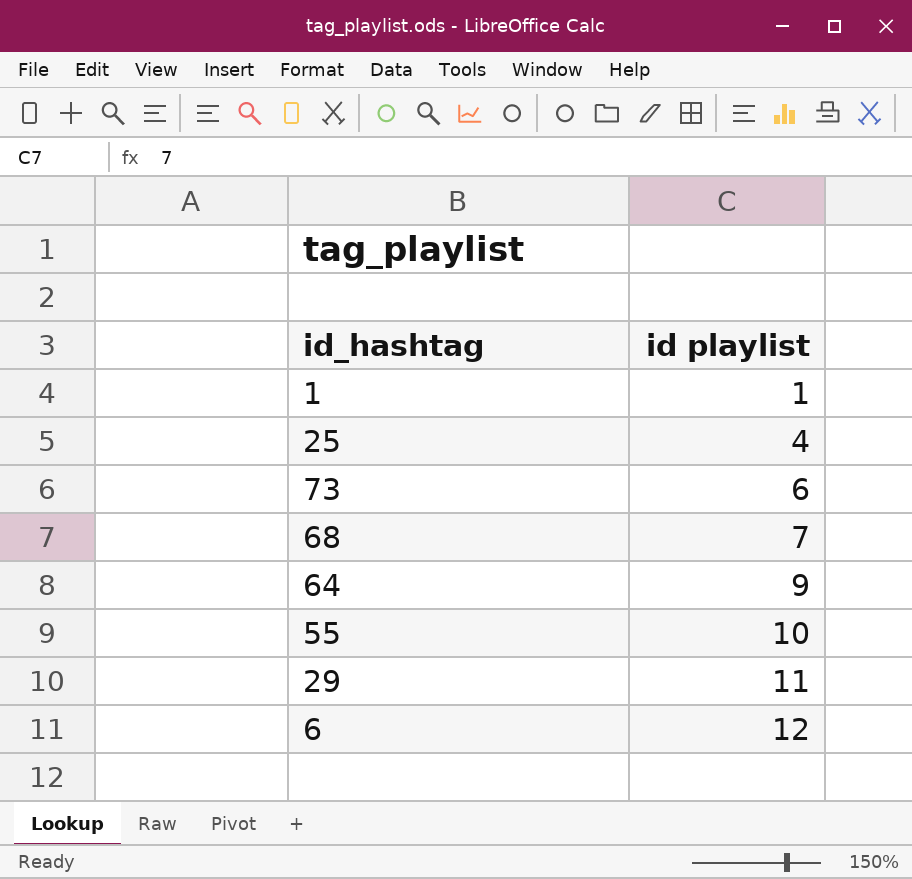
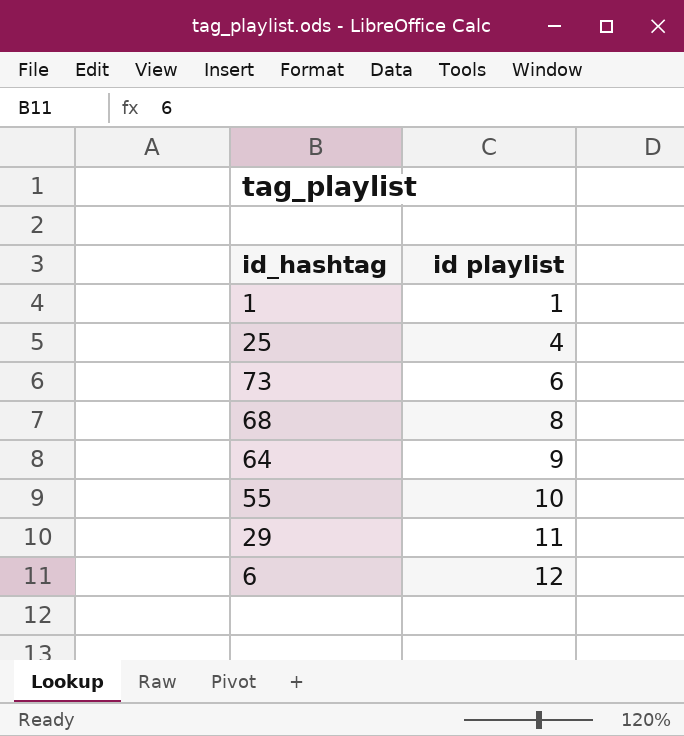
68 | id playlist: 7 -> 8

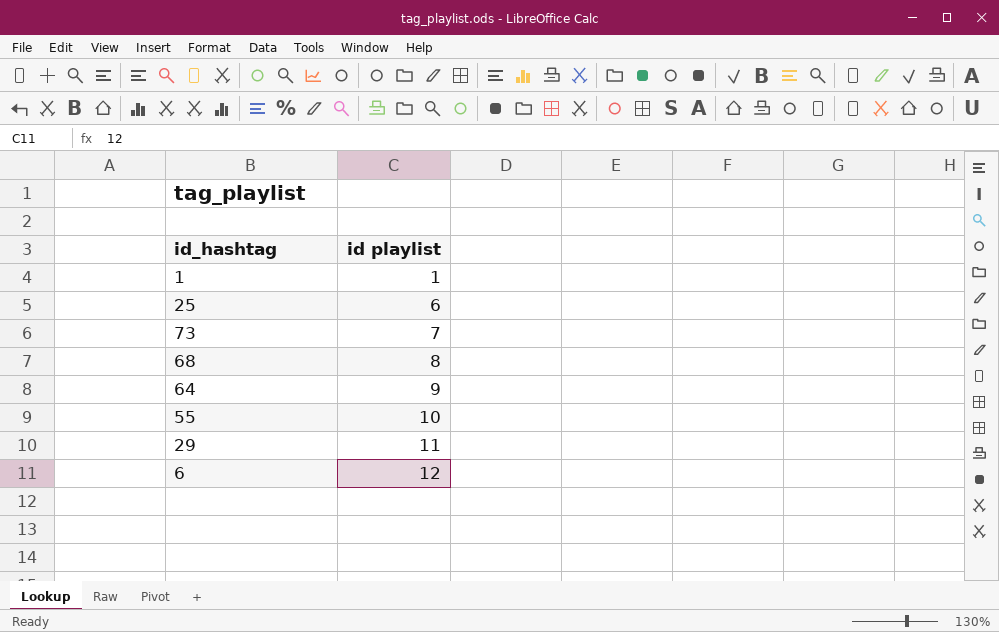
25 | id playlist: 4 -> 6
73 | id playlist: 6 -> 7

